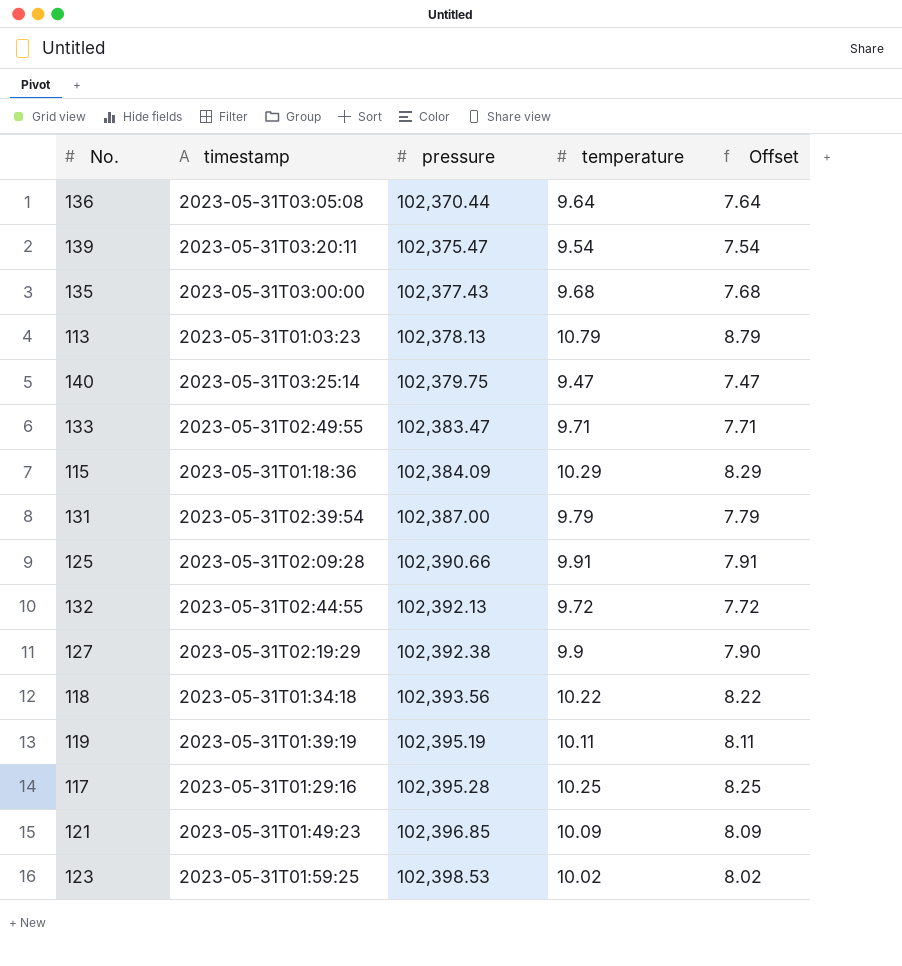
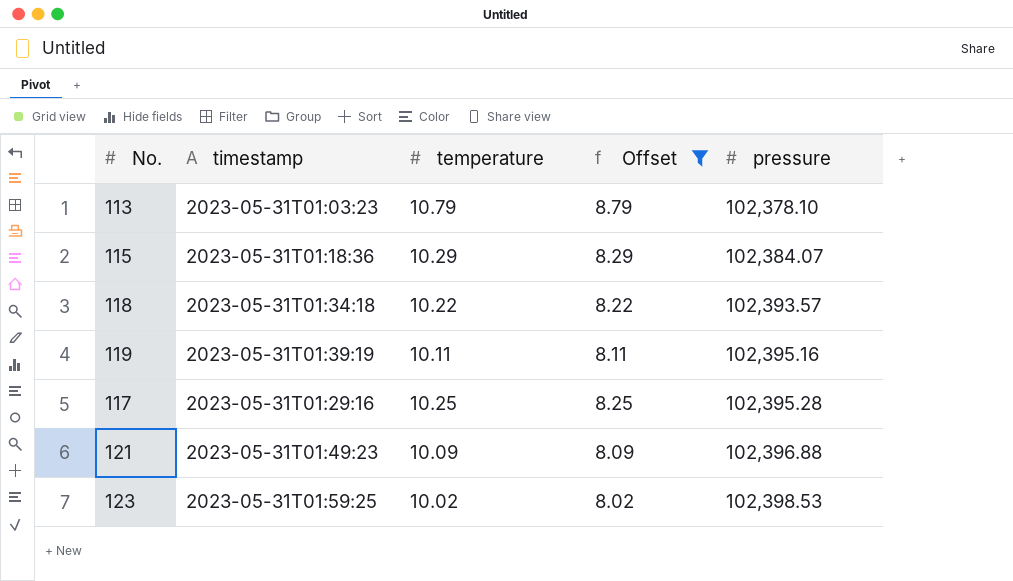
filter: none -> Offset >= 8.02
column pressure | position: 3 -> 5
113 | pressure: 102,378.13 -> 102,378.10
115 | pressure: 102,384.09 -> 102,384.07
118 | pressure: 102,393.56 -> 102,393.57
119 | pressure: 102,395.19 -> 102,395.16
121 | pressure: 102,396.85 -> 102,396.88

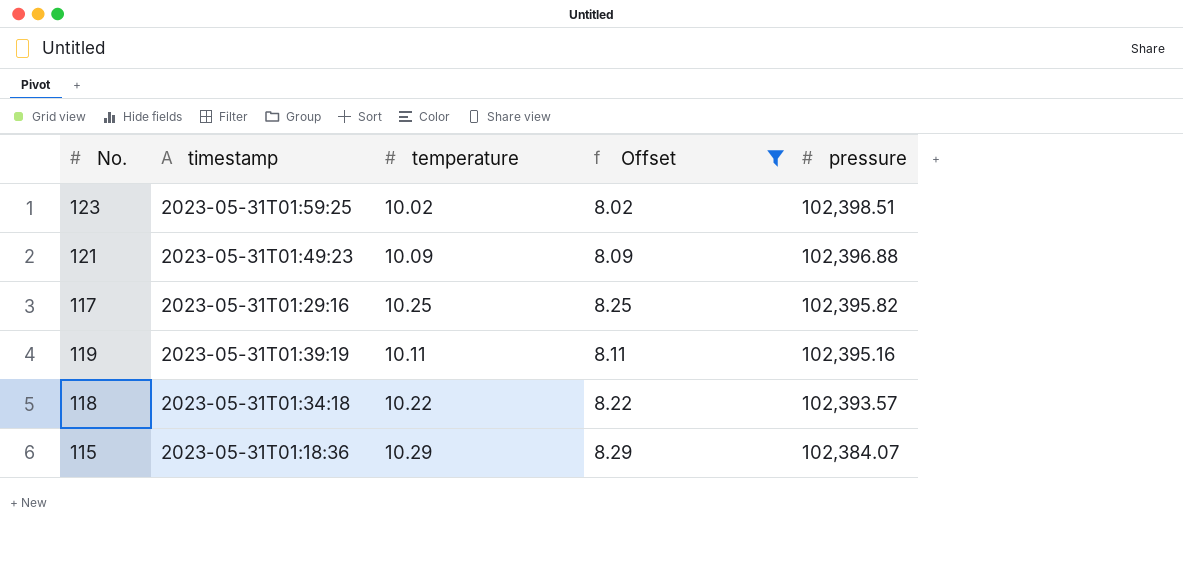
row order: pressure ascending -> pressure descending
row 113: 2023-05-31T01:03:23 | 10.79 | 8.79 | 102,378.10 -> none
123 | pressure: 102,398.53 -> 102,398.51
117 | pressure: 102,395.28 -> 102,395.82

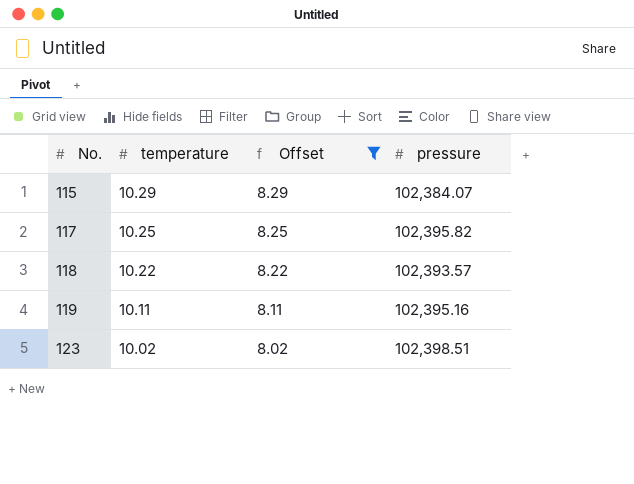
row order: pressure descending -> No. ascending
column timestamp | position: 2 -> none
row 121: 2023-05-31T01:49:23 | 10.09 | 8.09 | 102,396.88 -> none

